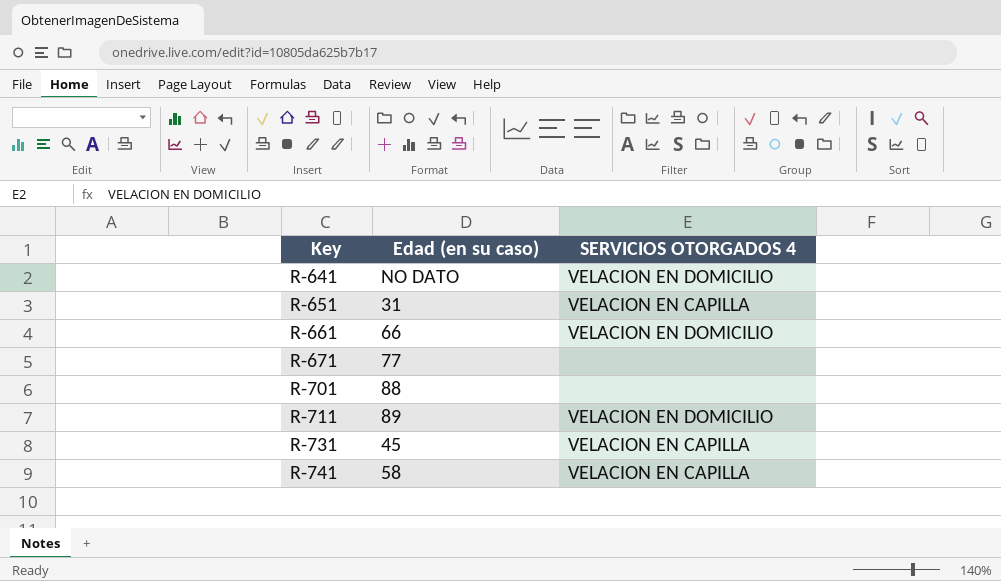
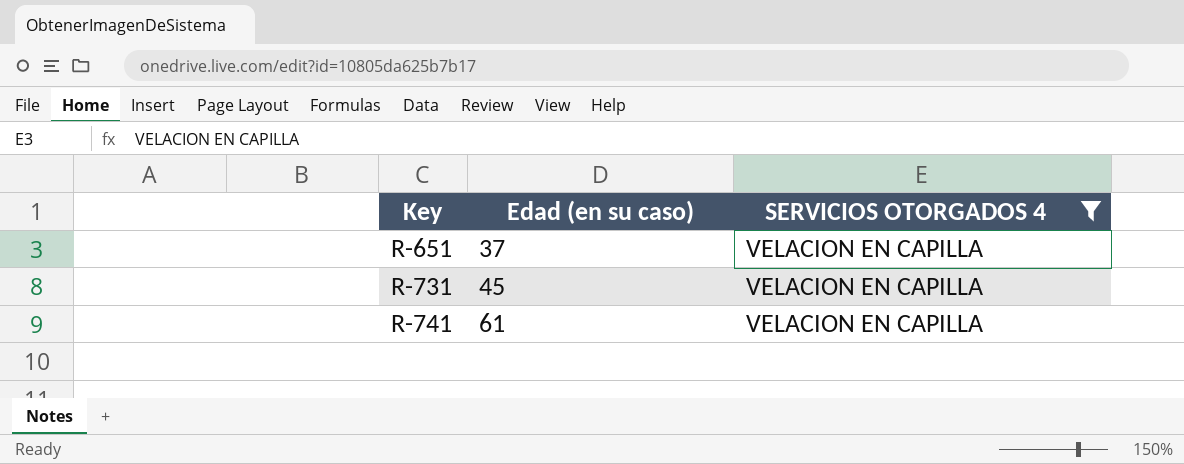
filter: none -> SERVICIOS OTORGADOS 4 = VELACION EN CAPILLA
R-651 | Edad (en su caso): 31 -> 37
R-741 | Edad (en su caso): 58 -> 61

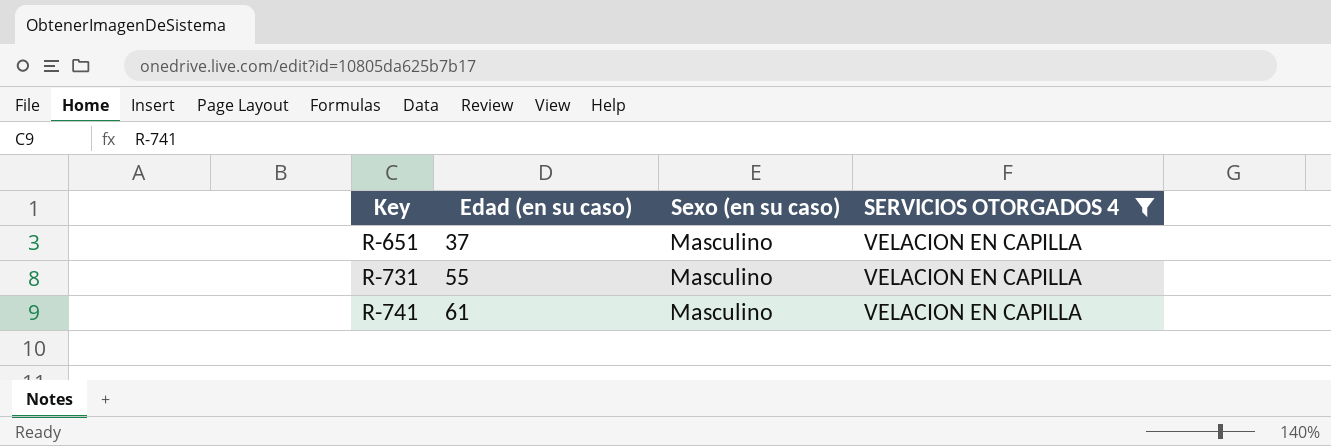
column Sexo (en su caso) | position: none -> 3
R-731 | Edad (en su caso): 45 -> 55

